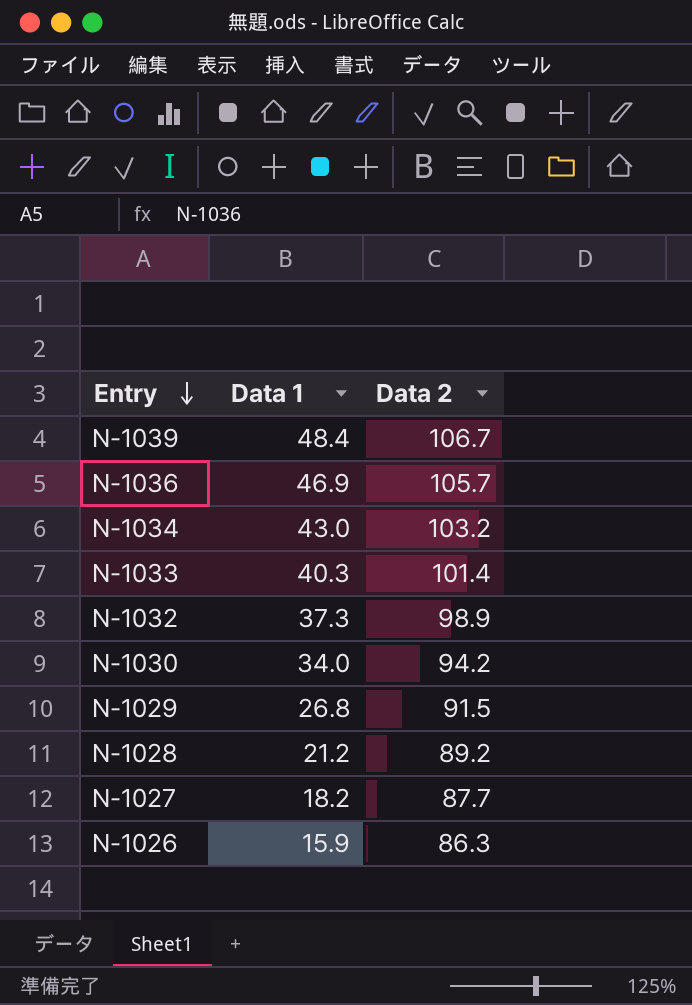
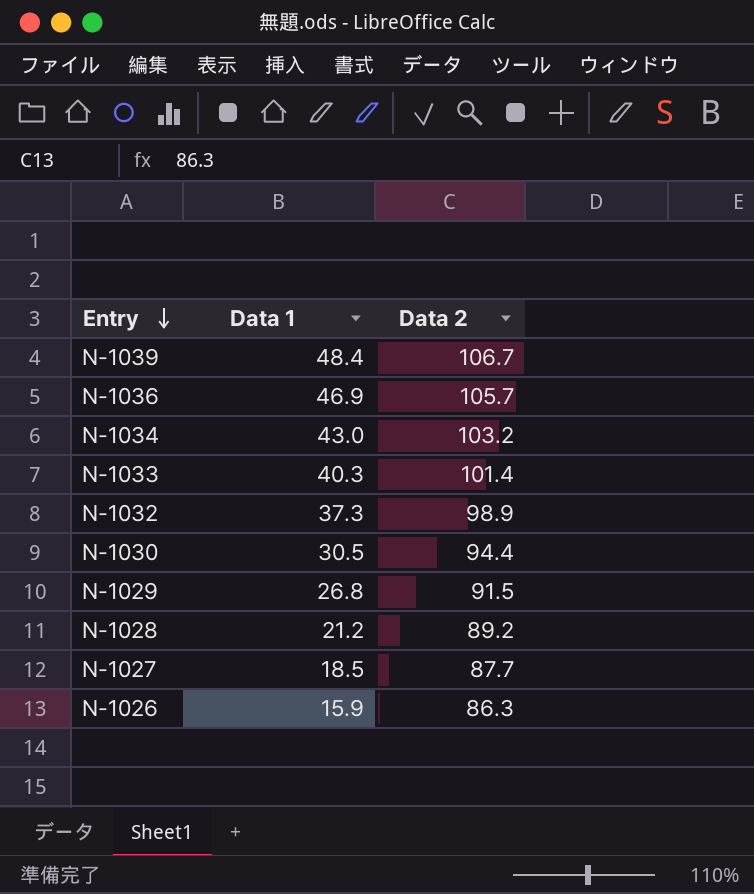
N-1030 | Data 1: 34.0 -> 30.5
N-1030 | Data 2: 94.2 -> 94.4
N-1027 | Data 1: 18.2 -> 18.5

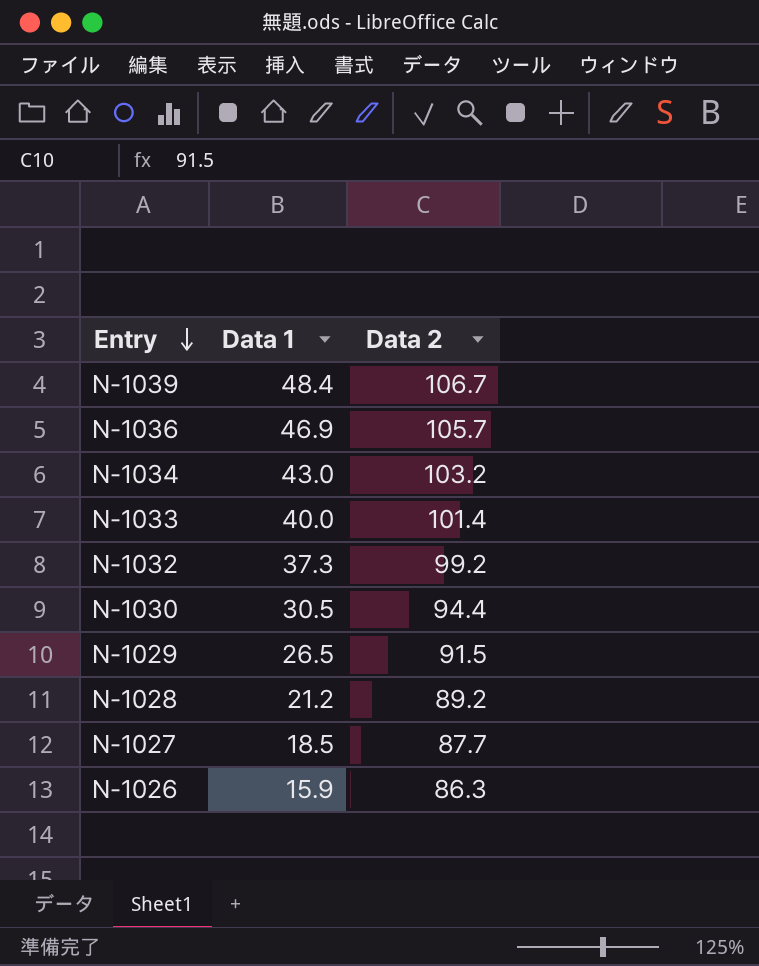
N-1033 | Data 1: 40.3 -> 40.0
N-1032 | Data 2: 98.9 -> 99.2
N-1029 | Data 1: 26.8 -> 26.5

